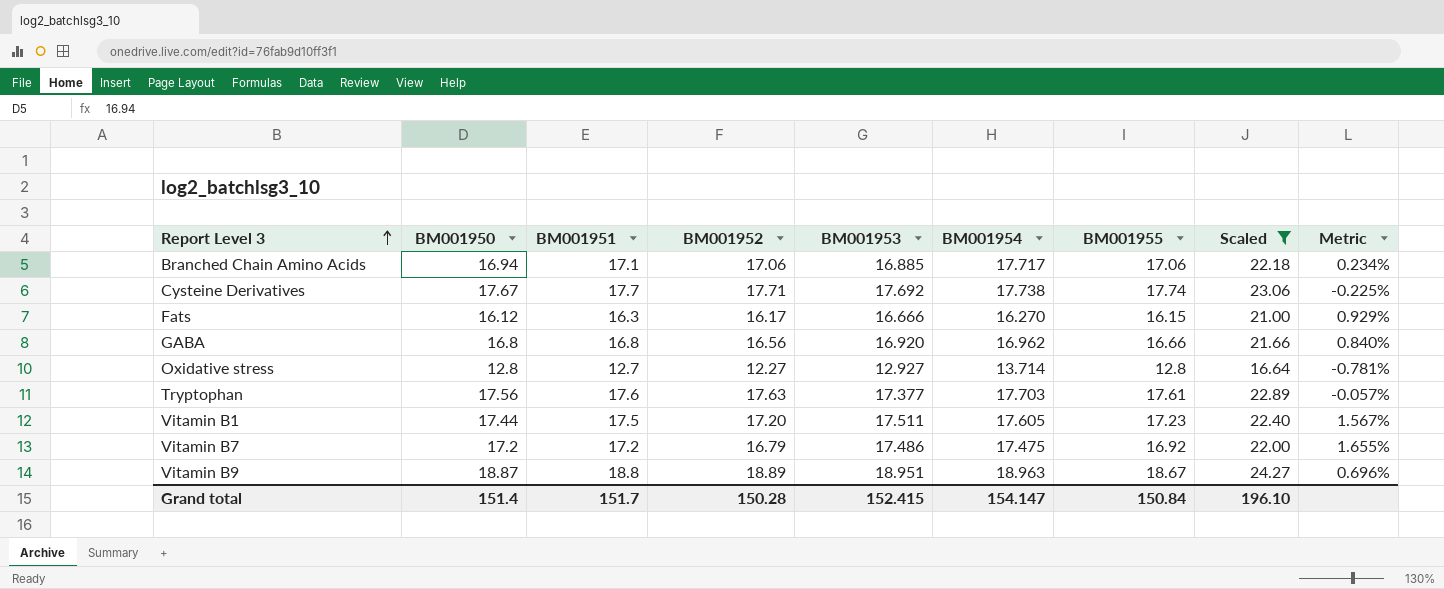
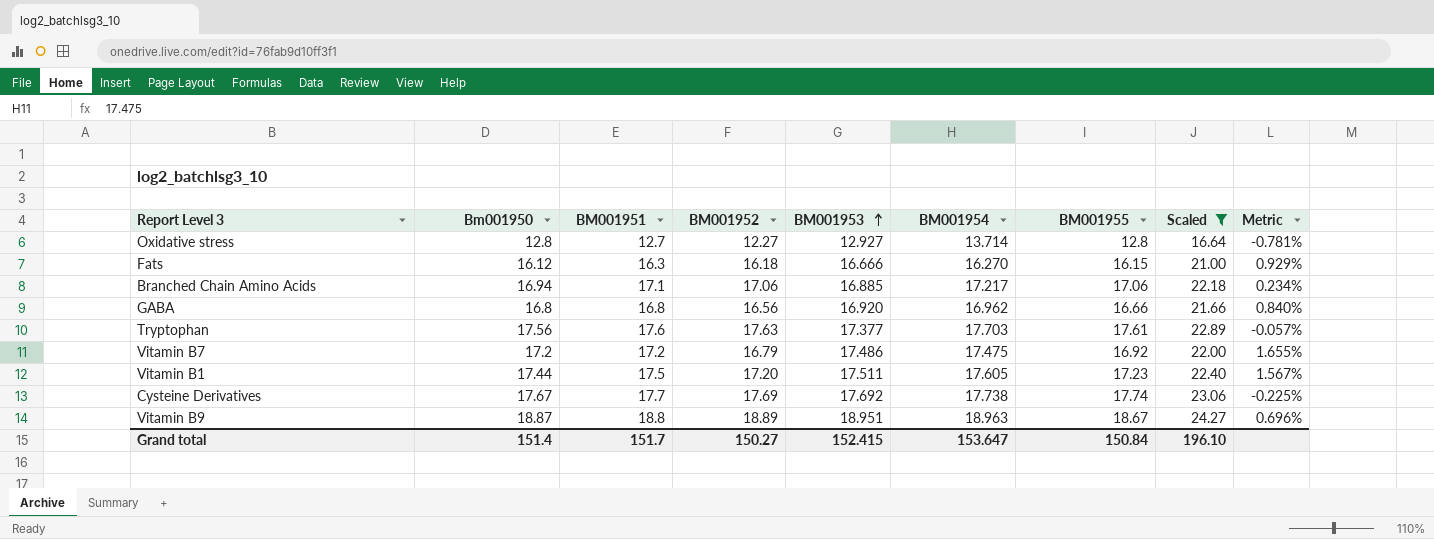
row order: Report Level 3 ascending -> BM001953 ascending
column name: BM001950 -> Bm001950
Fats | BM001952: 16.17 -> 16.18
Branched Chain Amino Acids | BM001954: 17.717 -> 17.217
Cysteine Derivatives | BM001952: 17.71 -> 17.69
Grand total | BM001952: 150.28 -> 150.27
Grand total | BM001954: 154.147 -> 153.647

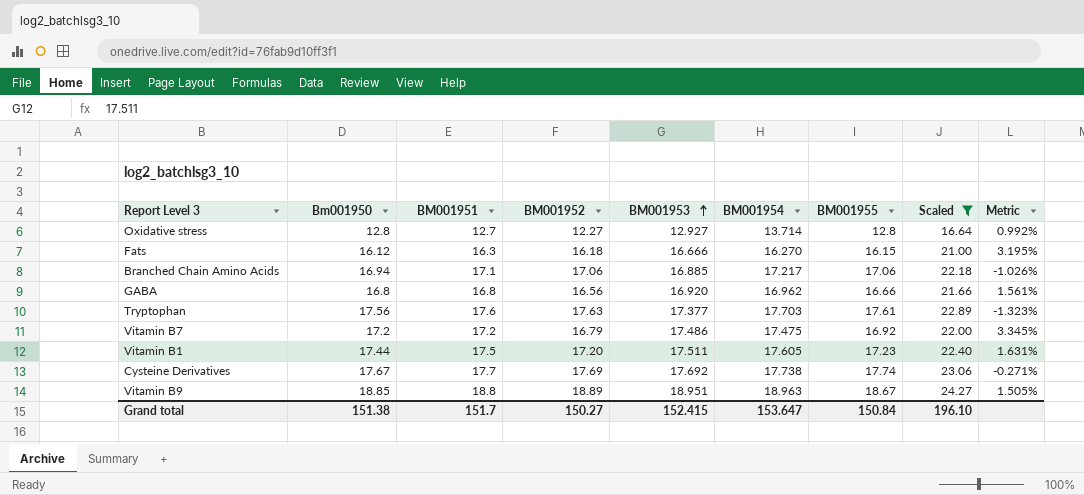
column Metric | formula: ([BM001951] - [BM001955]) / [BM001955] -> ([BM001953] - [BM001955]) / [BM001955]
Vitamin B9 | Bm001950: 18.87 -> 18.85
Grand total | Bm001950: 151.4 -> 151.38

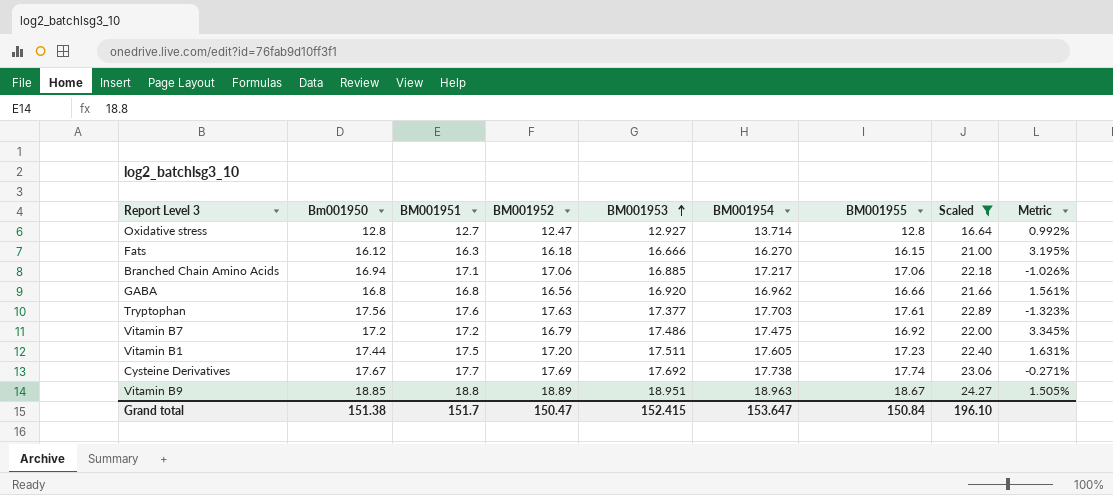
Oxidative stress | BM001952: 12.27 -> 12.47
Grand total | BM001952: 150.27 -> 150.47

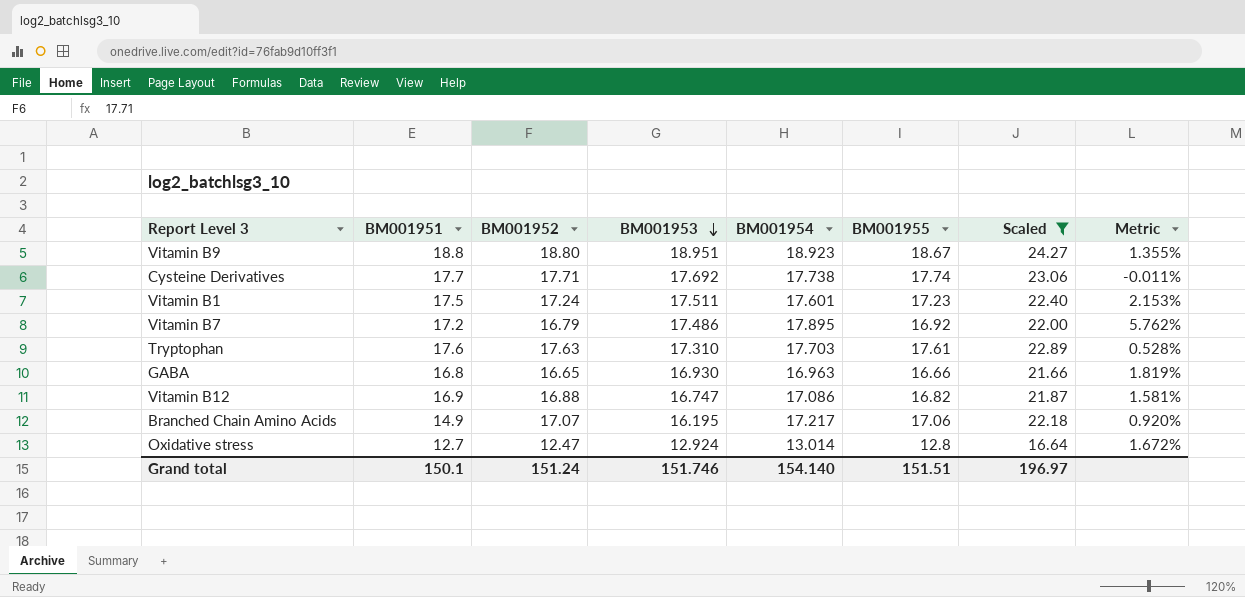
row order: BM001953 ascending -> BM001953 descending
column Bm001950 | position: 2 -> none
column Metric | formula: ([BM001953] - [BM001955]) / [BM001955] -> ([BM001954] - [BM001955]) / [BM001955]
row Fats: 16.12 | 16.3 | 16.18 | 16.666 | 16.270 | 16.15 | 21.00 | 3.195% -> none
Vitamin B9 | BM001952: 18.89 -> 18.80
Vitamin B9 | BM001954: 18.963 -> 18.923
Cysteine Derivatives | BM001952: 17.69 -> 17.71
Vitamin B1 | BM001952: 17.20 -> 17.24
Vitamin B1 | BM001954: 17.605 -> 17.601
Vitamin B7 | BM001954: 17.475 -> 17.895
Tryptophan | BM001953: 17.377 -> 17.310
GABA | BM001952: 16.56 -> 16.65
GABA | BM001953: 16.920 -> 16.930
GABA | BM001954: 16.962 -> 16.963
row Vitamin B12: none -> 16.9 | 16.88 | 16.747 | 17.086 | 16.82 | 21.87 | 1.581%
Branched Chain Amino Acids | BM001951: 17.1 -> 14.9
Branched Chain Amino Acids | BM001952: 17.06 -> 17.07
Branched Chain Amino Acids | BM001953: 16.885 -> 16.195
Oxidative stress | BM001953: 12.927 -> 12.924
Oxidative stress | BM001954: 13.714 -> 13.014
Grand total | BM001951: 151.7 -> 150.1
Grand total | BM001952: 150.47 -> 151.24
Grand total | BM001953: 152.415 -> 151.746
Grand total | BM001954: 153.647 -> 154.140
Grand total | BM001955: 150.84 -> 151.51
Grand total | Scaled: 196.10 -> 196.97

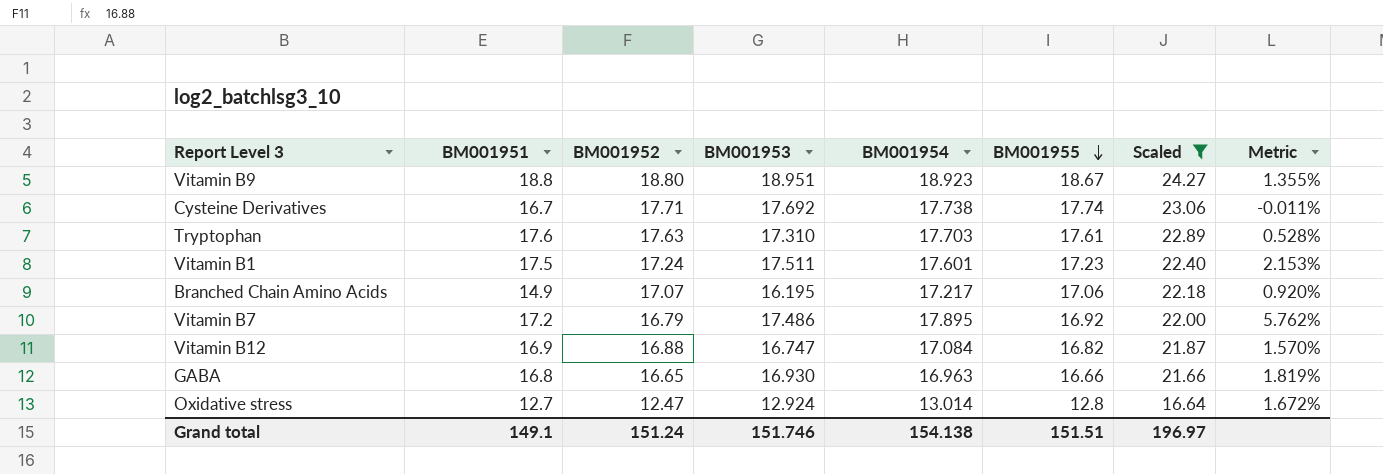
row order: BM001953 descending -> BM001955 descending
Cysteine Derivatives | BM001951: 17.7 -> 16.7
Vitamin B12 | BM001954: 17.086 -> 17.084
Vitamin B12 | Metric: 1.581% -> 1.570%
Grand total | BM001951: 150.1 -> 149.1
Grand total | BM001954: 154.140 -> 154.138

